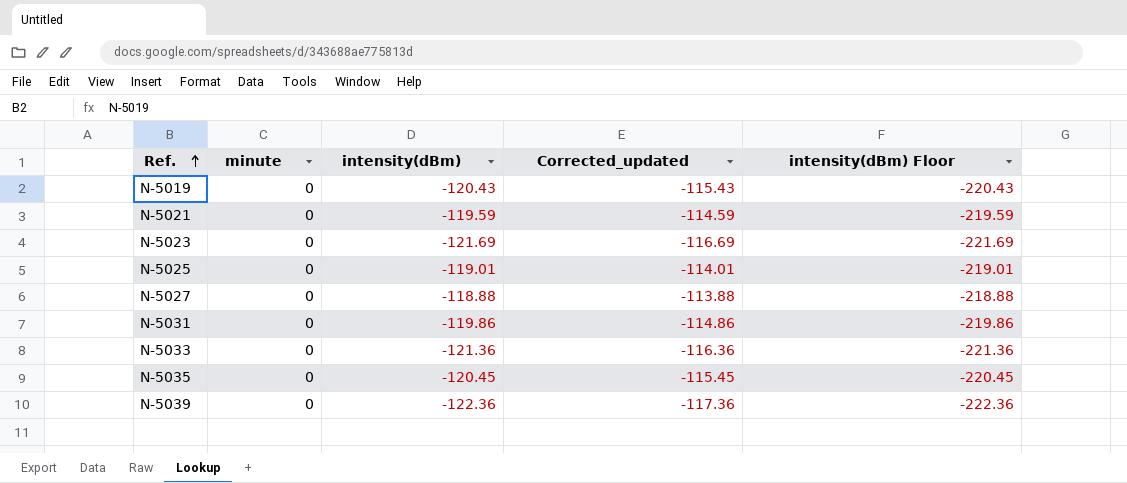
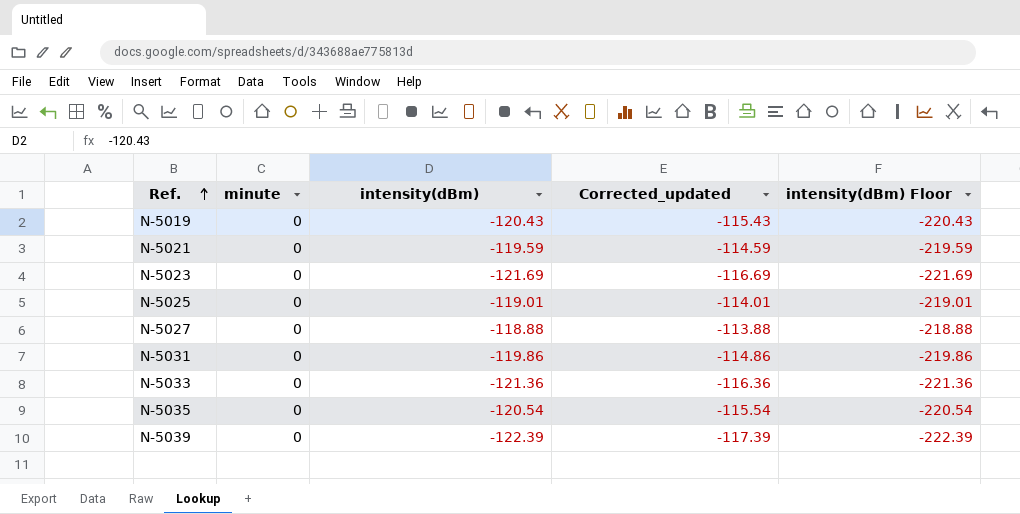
N-5035 | intensity(dBm): -120.45 -> -120.54
N-5035 | Corrected_updated: -115.45 -> -115.54
N-5035 | intensity(dBm) Floor: -220.45 -> -220.54
N-5039 | intensity(dBm): -122.36 -> -122.39
N-5039 | Corrected_updated: -117.36 -> -117.39
N-5039 | intensity(dBm) Floor: -222.36 -> -222.39

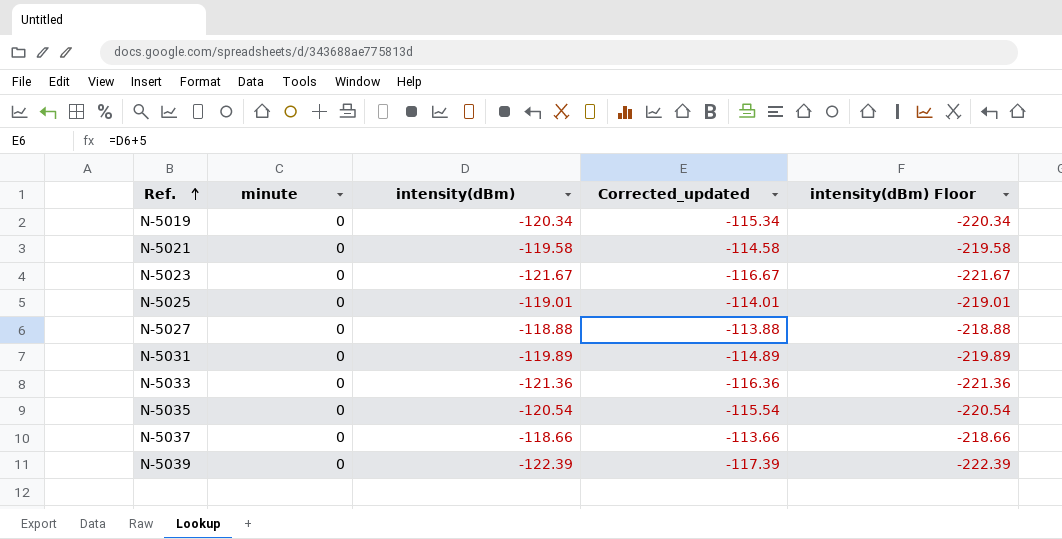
N-5019 | intensity(dBm): -120.43 -> -120.34
N-5019 | Corrected_updated: -115.43 -> -115.34
N-5019 | intensity(dBm) Floor: -220.43 -> -220.34
N-5021 | intensity(dBm): -119.59 -> -119.58
N-5021 | Corrected_updated: -114.59 -> -114.58
N-5021 | intensity(dBm) Floor: -219.59 -> -219.58
N-5023 | intensity(dBm): -121.69 -> -121.67
N-5023 | Corrected_updated: -116.69 -> -116.67
N-5023 | intensity(dBm) Floor: -221.69 -> -221.67
N-5031 | intensity(dBm): -119.86 -> -119.89
N-5031 | Corrected_updated: -114.86 -> -114.89
N-5031 | intensity(dBm) Floor: -219.86 -> -219.89
row N-5037: none -> 0 | -118.66 | -113.66 | -218.66

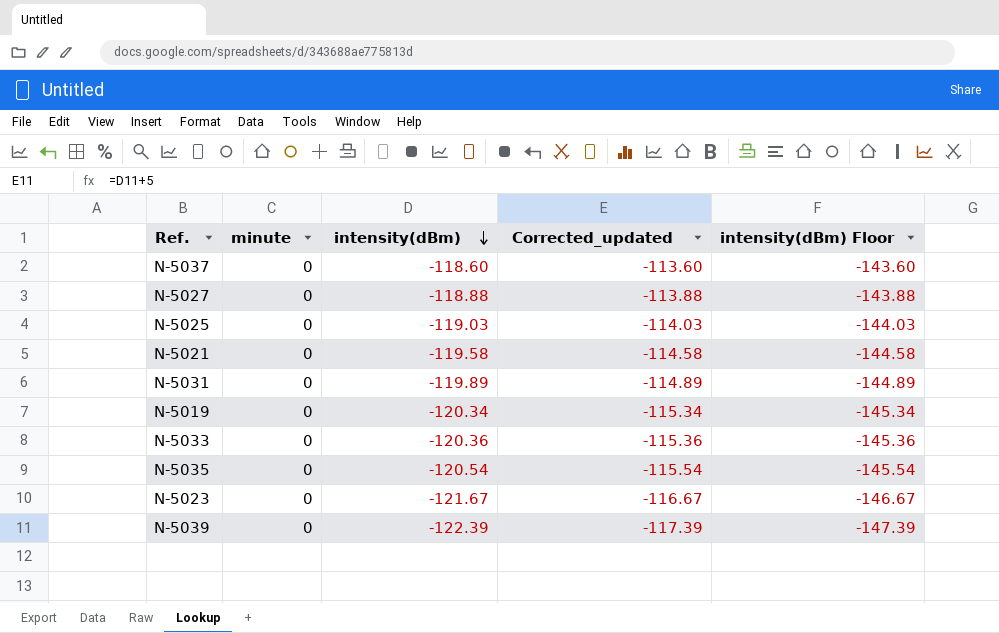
row order: Ref. ascending -> intensity(dBm) descending
column intensity(dBm) Floor | formula: [intensity(dBm)] - 100 -> [intensity(dBm)] - 25
N-5037 | intensity(dBm): -118.66 -> -118.60
N-5037 | Corrected_updated: -113.66 -> -113.60
N-5025 | intensity(dBm): -119.01 -> -119.03
N-5025 | Corrected_updated: -114.01 -> -114.03
N-5033 | intensity(dBm): -121.36 -> -120.36
N-5033 | Corrected_updated: -116.36 -> -115.36

